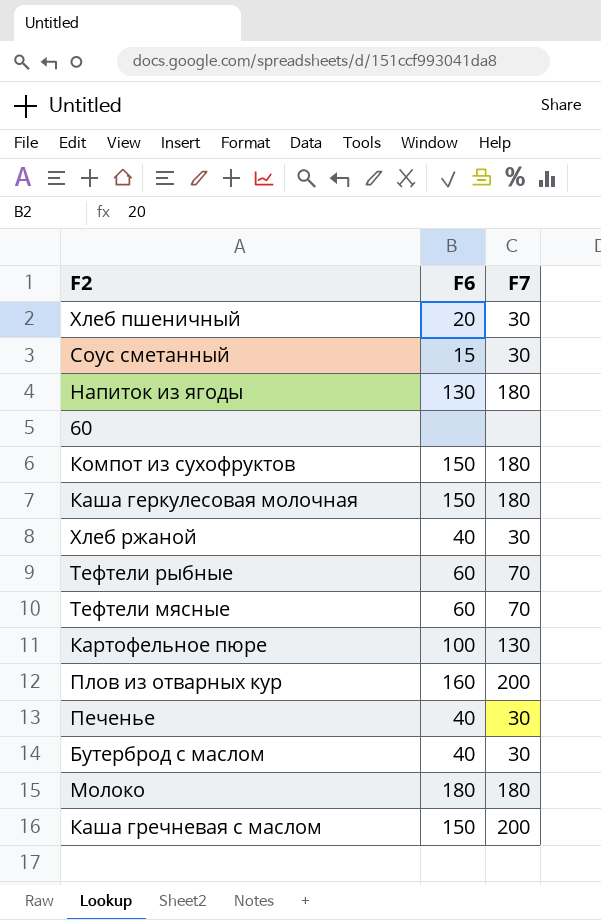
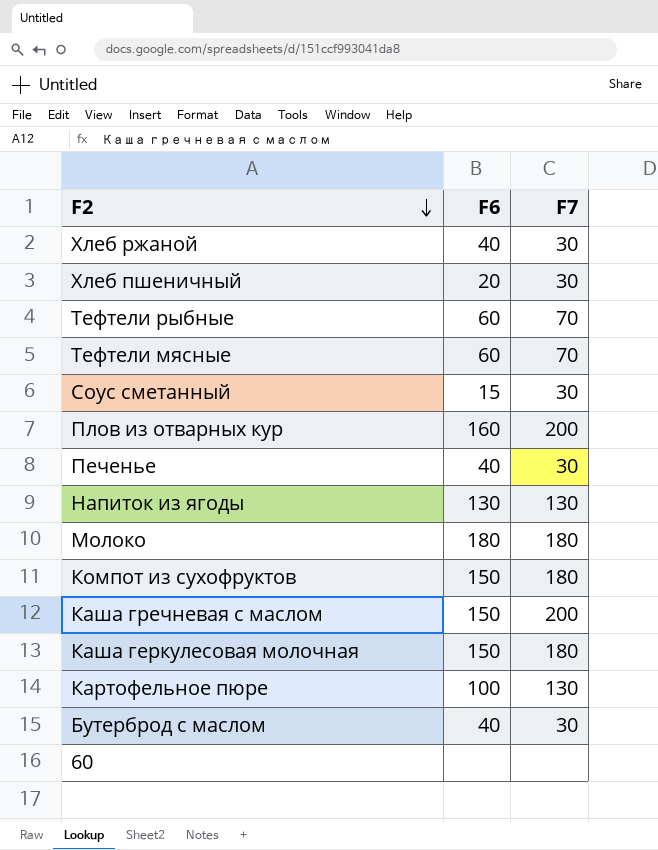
row order: none -> F2 descending
Напиток из ягоды | F7: 180 -> 130

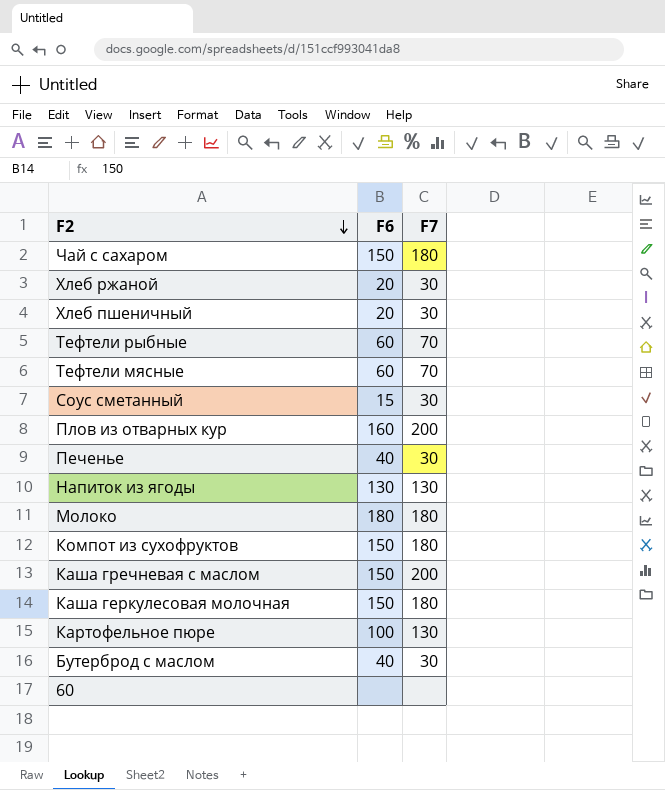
row Чай с сахаром: none -> 150 | 180
Хлеб ржаной | F6: 40 -> 20

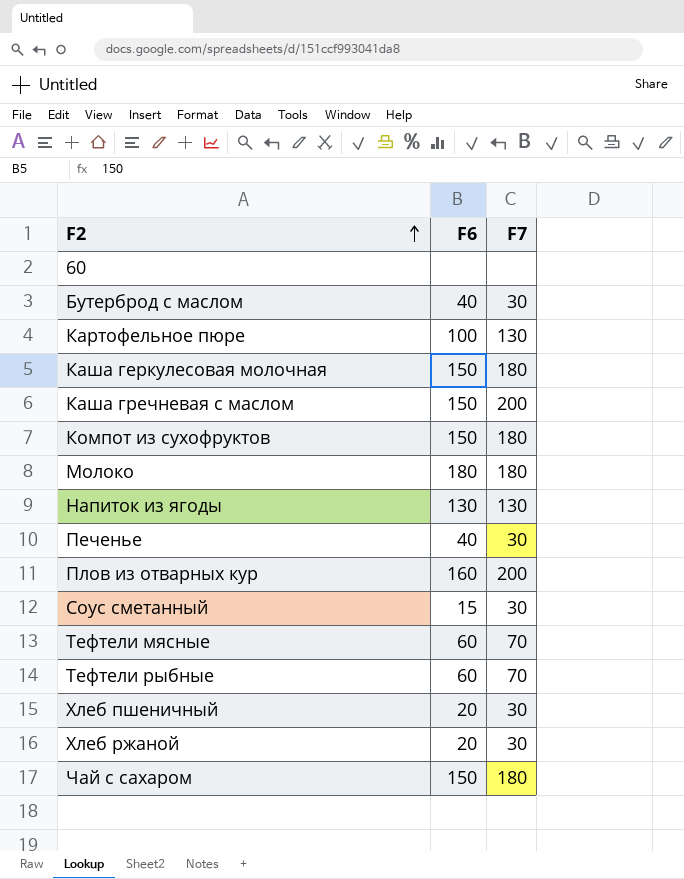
row order: F2 descending -> F2 ascending

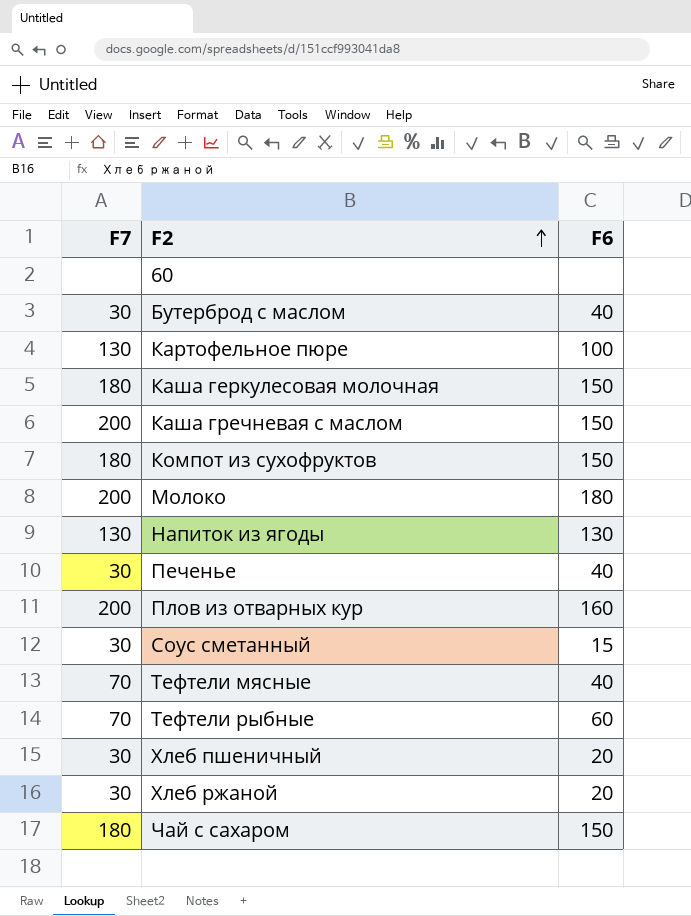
column F7 | position: 3 -> 1
Молоко | F7: 180 -> 200
Тефтели мясные | F6: 60 -> 40

